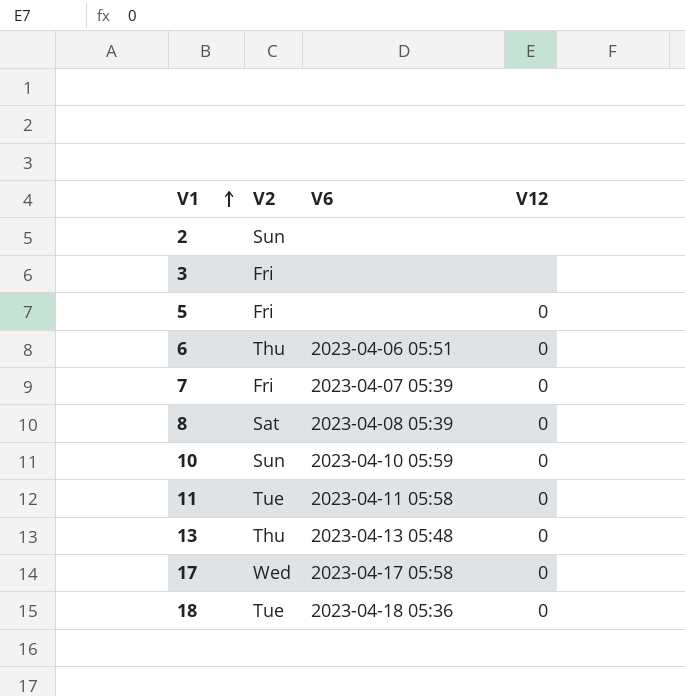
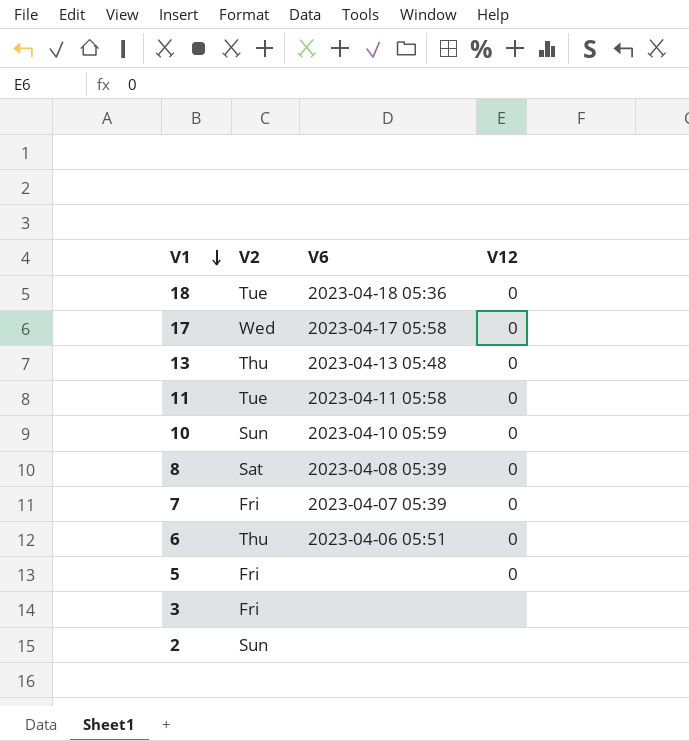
row order: V1 ascending -> V1 descending

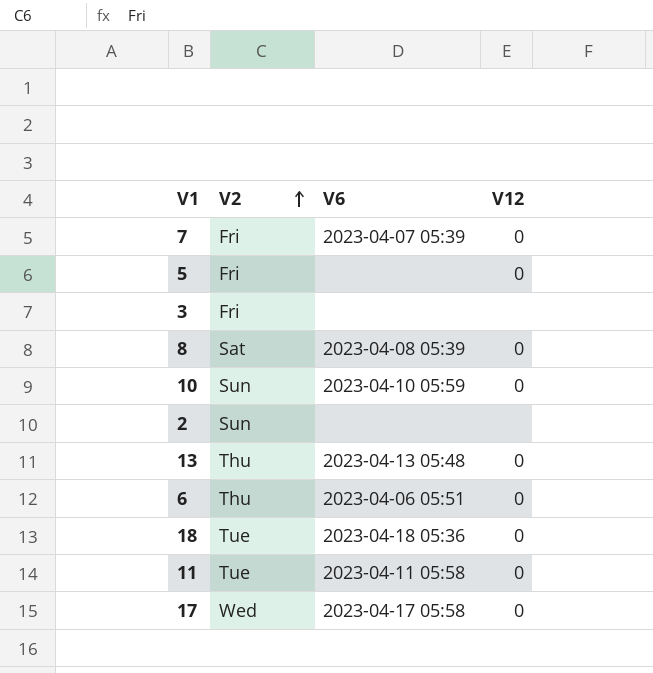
row order: V1 descending -> V2 ascending

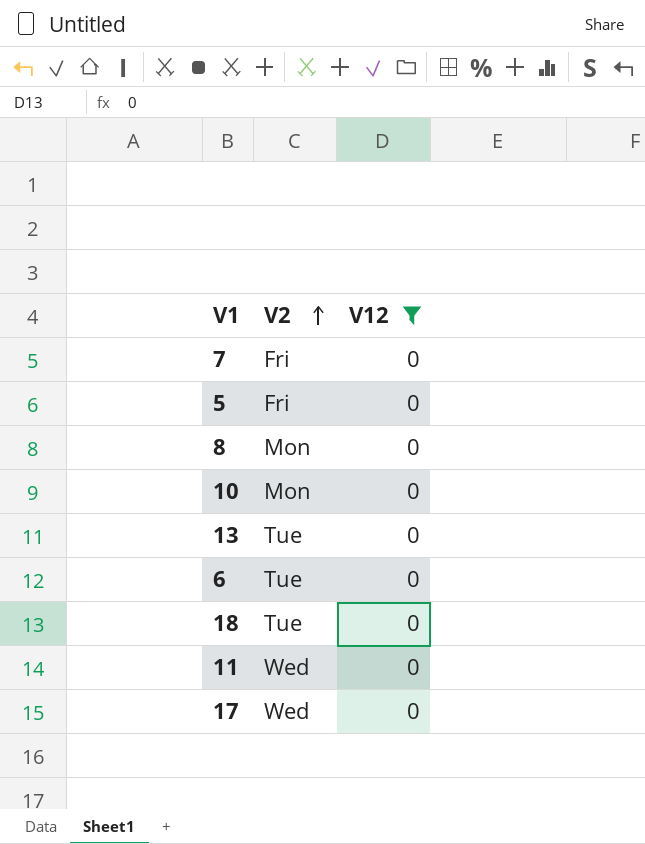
filter: none -> V12 = 0
column V6 | position: 3 -> none
8 | V2: Sat -> Mon
10 | V2: Sun -> Mon
13 | V2: Thu -> Tue
6 | V2: Thu -> Tue
11 | V2: Tue -> Wed

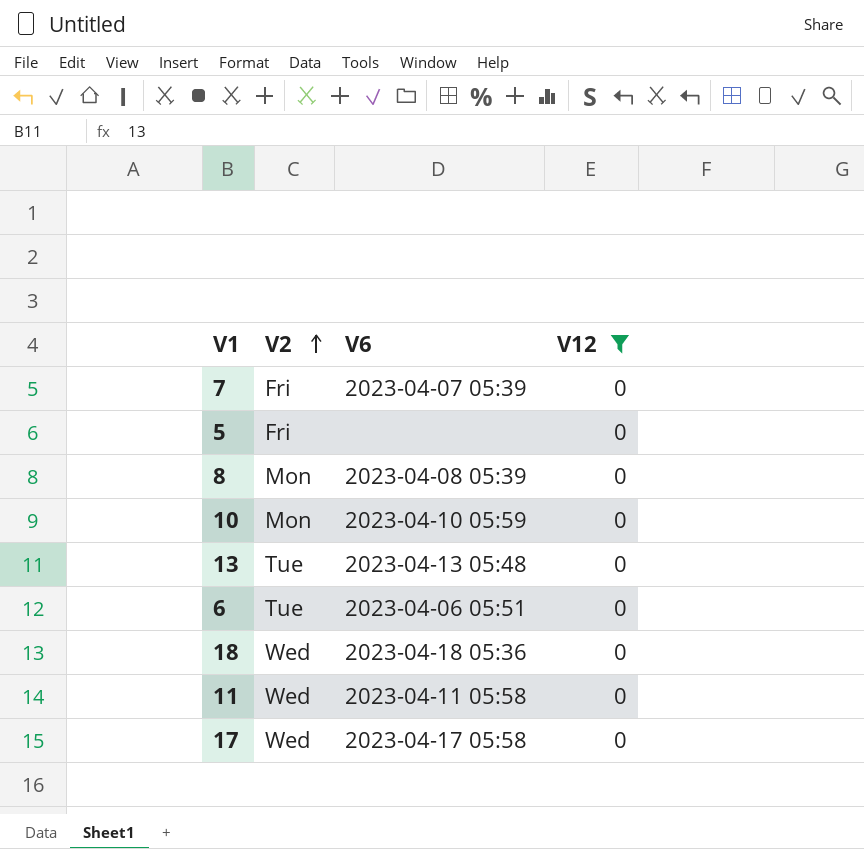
column V6 | position: none -> 3
18 | V2: Tue -> Wed

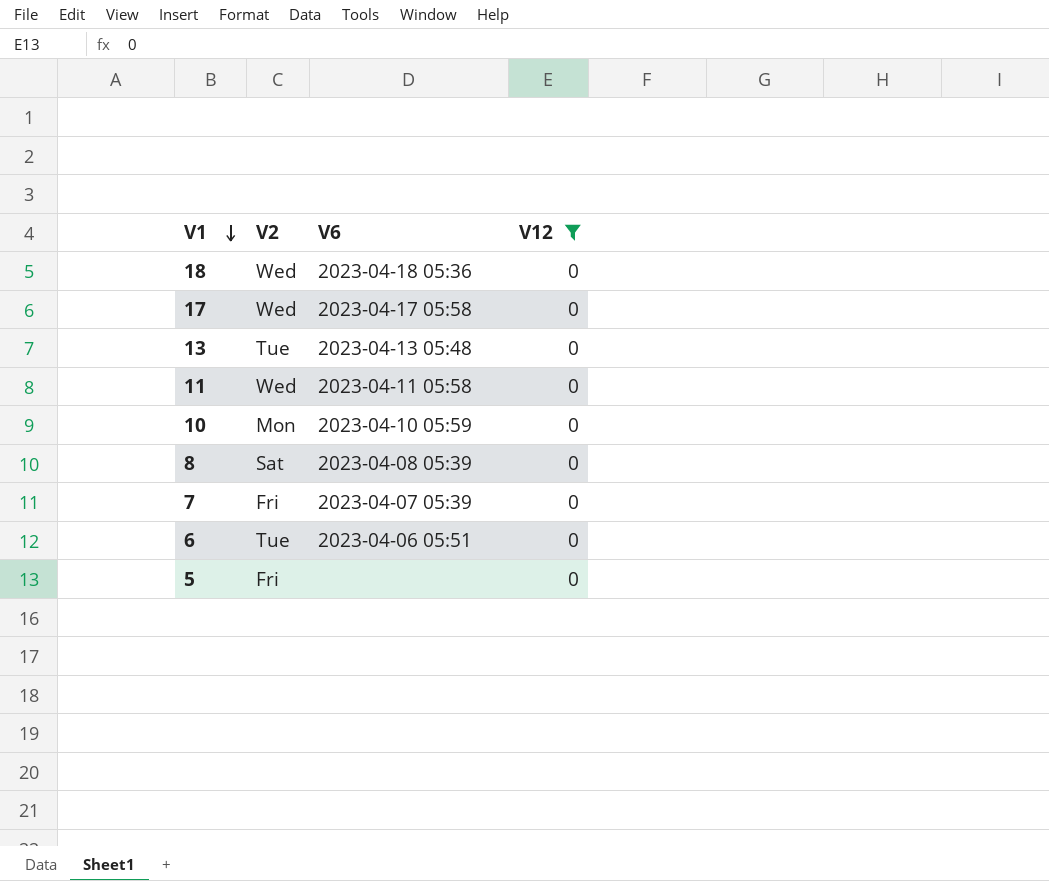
row order: V2 ascending -> V1 descending
8 | V2: Mon -> Sat

